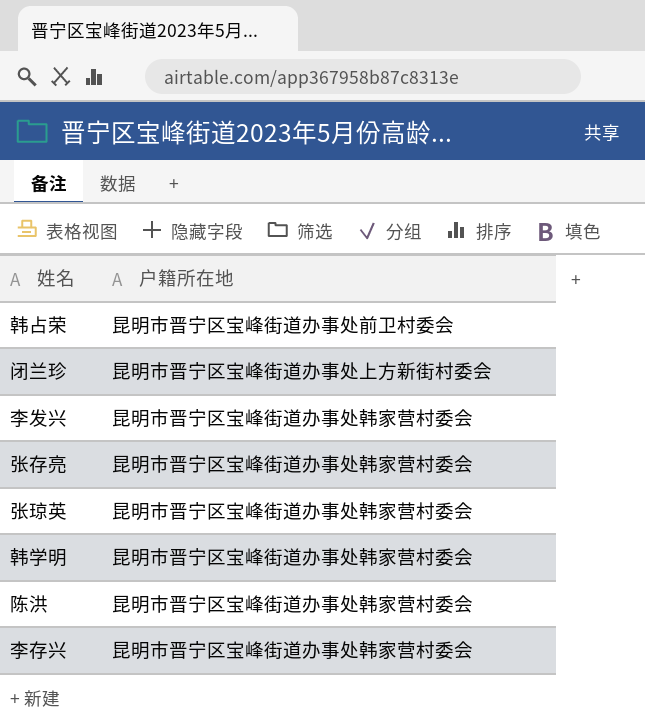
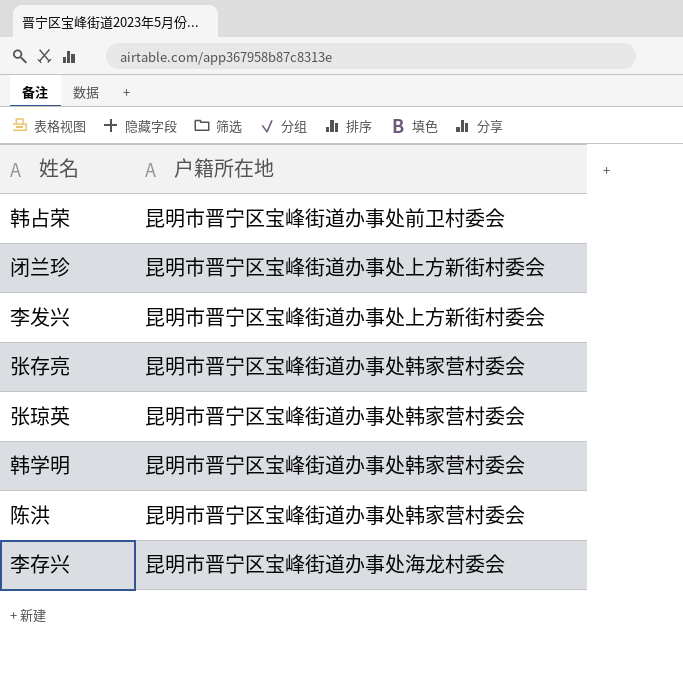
李发兴 | 户籍所在地: 昆明市晋宁区宝峰街道办事处韩家营村委会 -> 昆明市晋宁区宝峰街道办事处上方新街村委会
李存兴 | 户籍所在地: 昆明市晋宁区宝峰街道办事处韩家营村委会 -> 昆明市晋宁区宝峰街道办事处海龙村委会

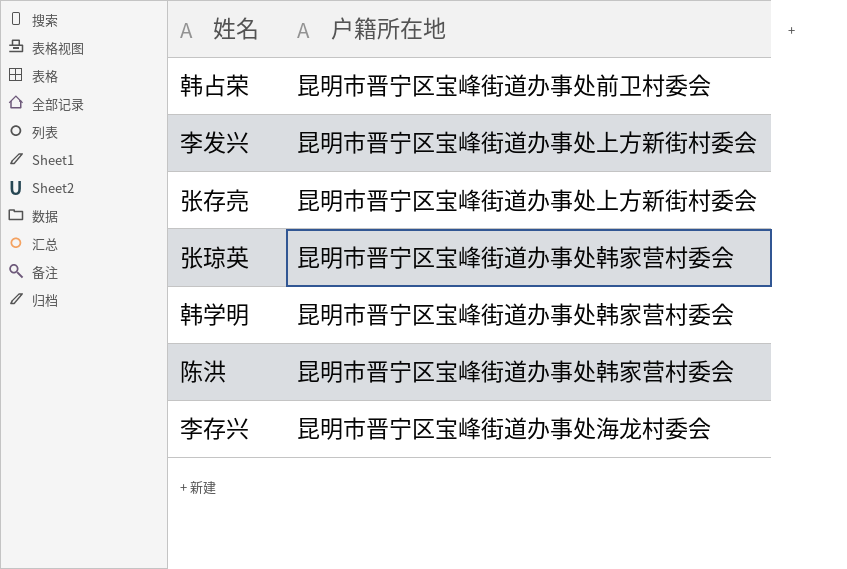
row 闭兰珍: 昆明市晋宁区宝峰街道办事处上方新街村委会 -> none
张存亮 | 户籍所在地: 昆明市晋宁区宝峰街道办事处韩家营村委会 -> 昆明市晋宁区宝峰街道办事处上方新街村委会

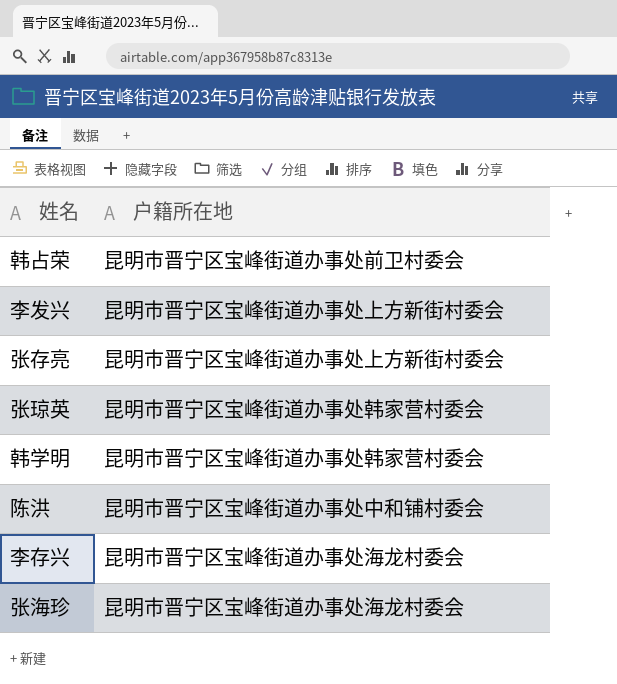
陈洪 | 户籍所在地: 昆明市晋宁区宝峰街道办事处韩家营村委会 -> 昆明市晋宁区宝峰街道办事处中和铺村委会
row 张海珍: none -> 昆明市晋宁区宝峰街道办事处海龙村委会

